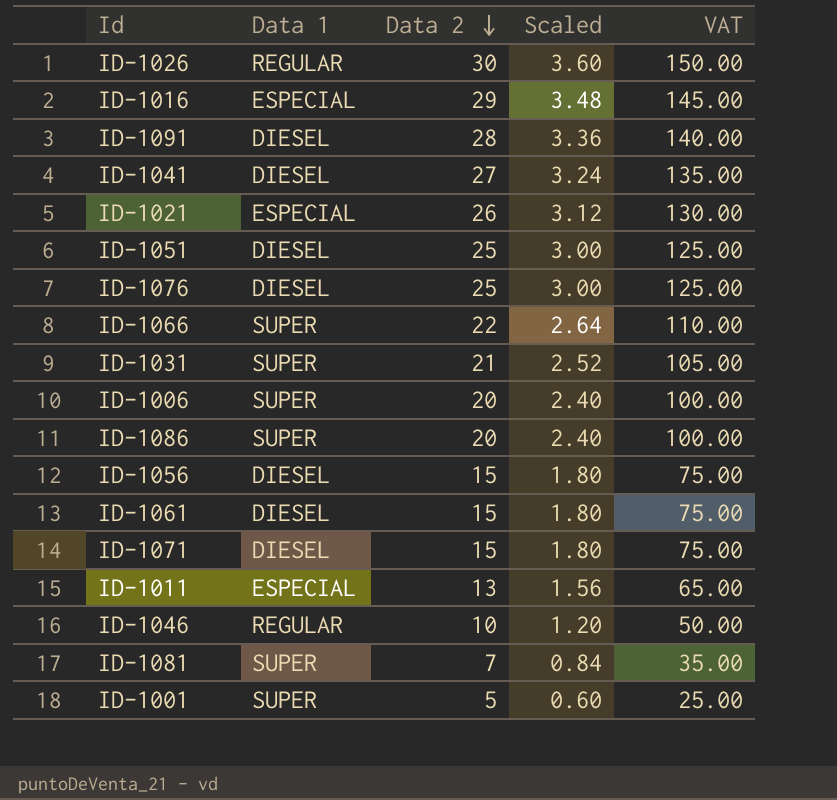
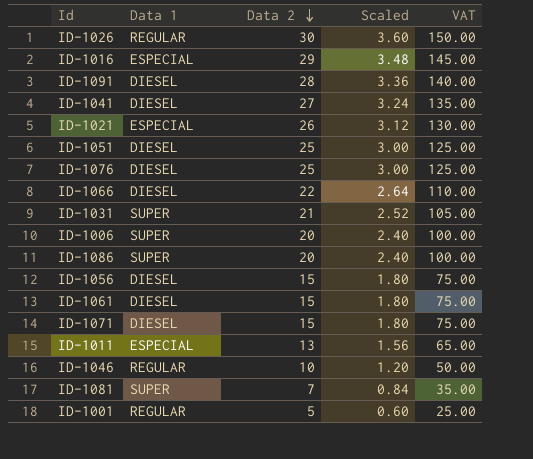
ID-1066 | Data 1: SUPER -> DIESEL
ID-1001 | Data 1: SUPER -> REGULAR

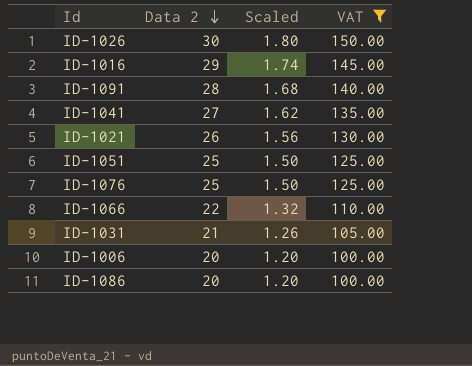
filter: none -> VAT >= 100.00
column Data 1 | position: 2 -> none
column Scaled | formula: [Data 2] * 0.12 -> [Data 2] * 0.06

